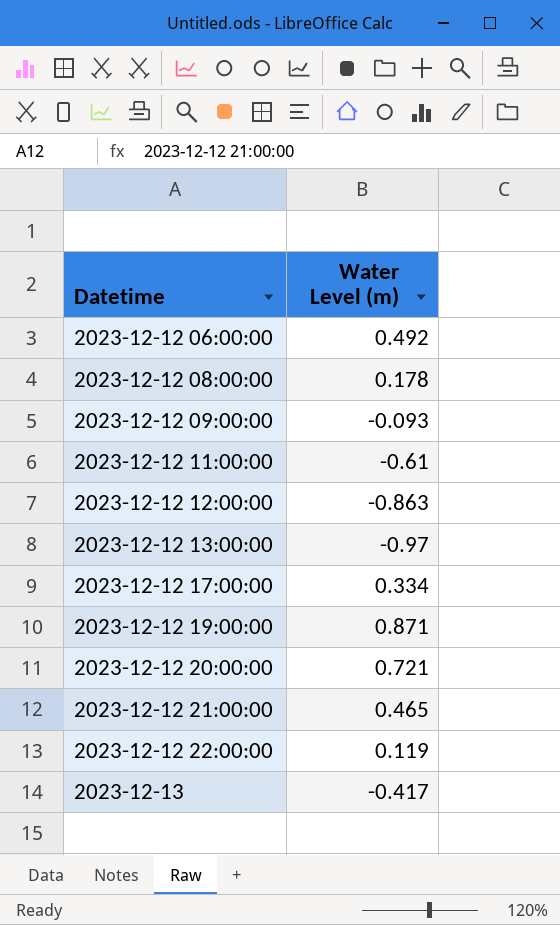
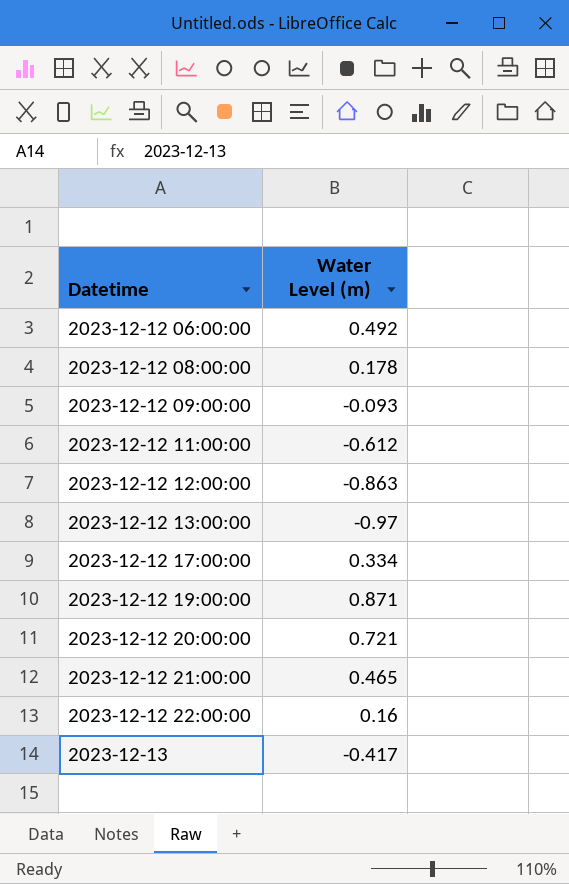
2023-12-12 11:00:00 | Water Level (m): -0.61 -> -0.612
2023-12-12 22:00:00 | Water Level (m): 0.119 -> 0.16

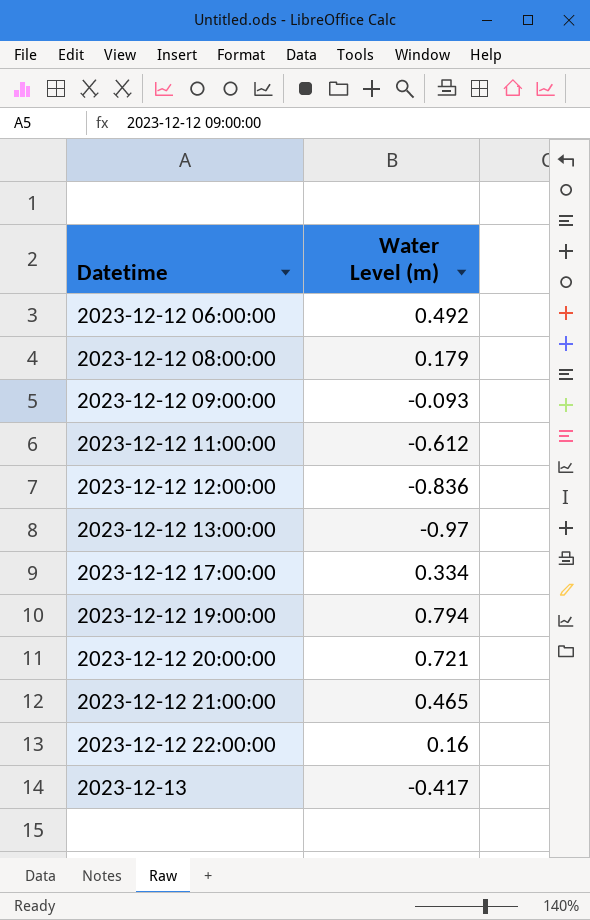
2023-12-12 08:00:00 | Water Level (m): 0.178 -> 0.179
2023-12-12 12:00:00 | Water Level (m): -0.863 -> -0.836
2023-12-12 19:00:00 | Water Level (m): 0.871 -> 0.794

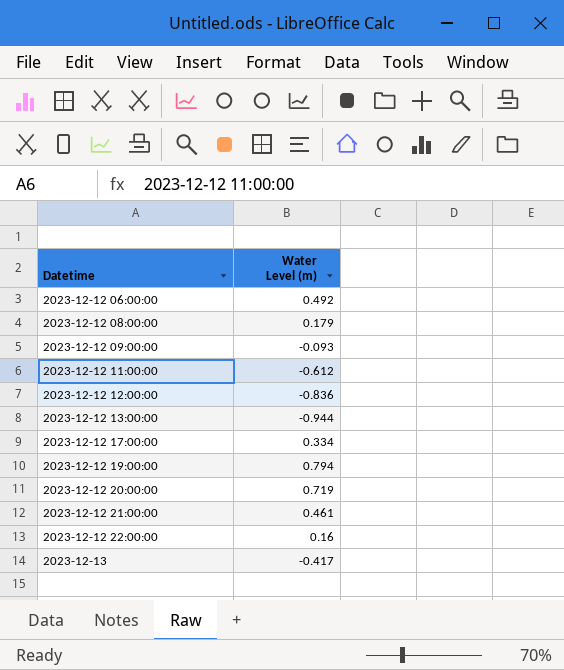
2023-12-12 13:00:00 | Water Level (m): -0.97 -> -0.944
2023-12-12 20:00:00 | Water Level (m): 0.721 -> 0.719
2023-12-12 21:00:00 | Water Level (m): 0.465 -> 0.461

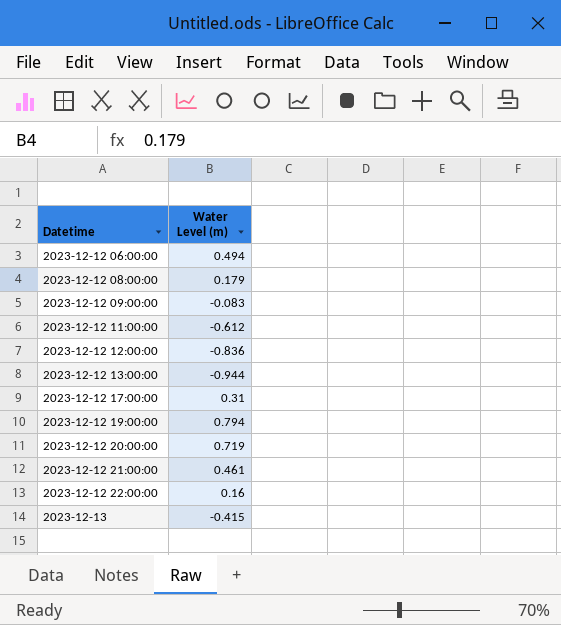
2023-12-12 06:00:00 | Water Level (m): 0.492 -> 0.494
2023-12-12 09:00:00 | Water Level (m): -0.093 -> -0.083
2023-12-12 17:00:00 | Water Level (m): 0.334 -> 0.31
2023-12-13 | Water Level (m): -0.417 -> -0.415

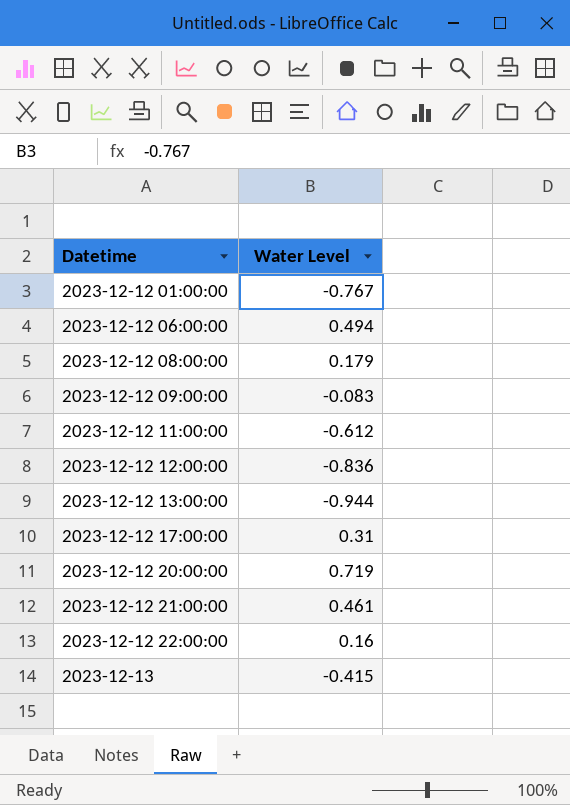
column name: Water Level (m) -> Water Level
row 2023-12-12 19:00:00: 0.794 -> none
row 2023-12-12 01:00:00: none -> -0.767

